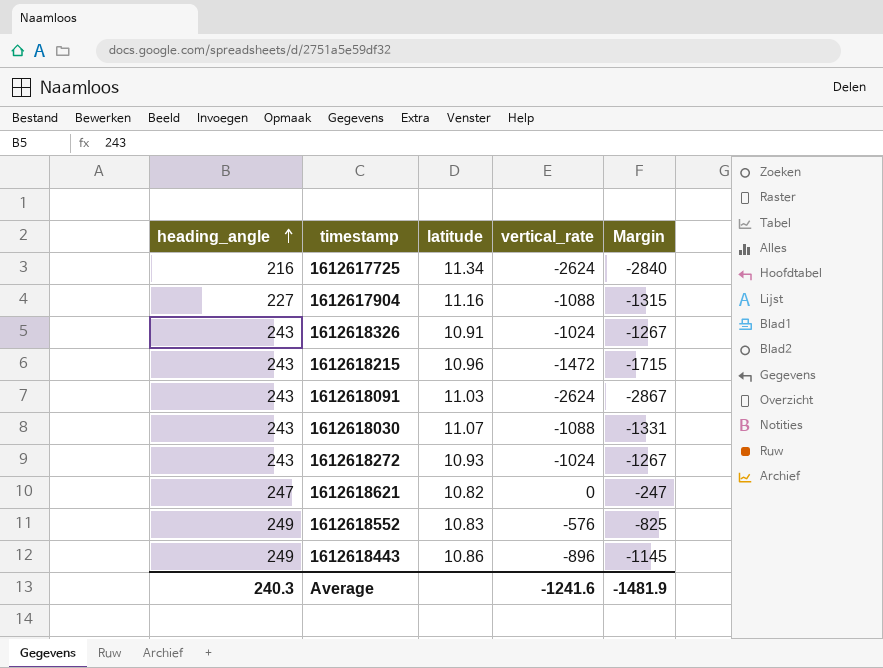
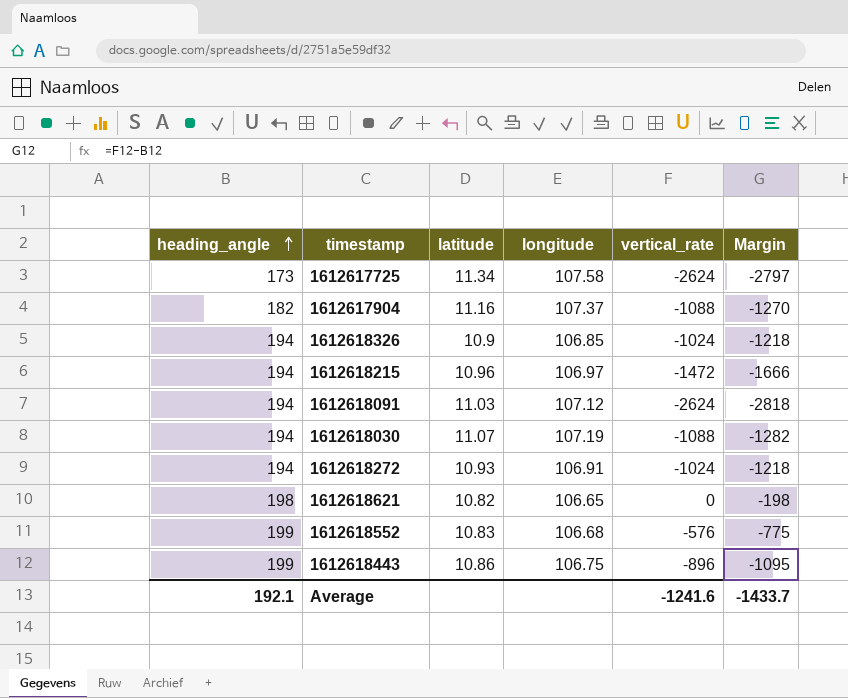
column longitude | position: none -> 4
1612617725 | heading_angle: 216 -> 173
1612617725 | Margin: -2840 -> -2797
1612617904 | heading_angle: 227 -> 182
1612617904 | Margin: -1315 -> -1270
1612618326 | heading_angle: 243 -> 194
1612618326 | latitude: 10.91 -> 10.9
1612618326 | Margin: -1267 -> -1218
1612618215 | heading_angle: 243 -> 194
1612618215 | Margin: -1715 -> -1666
1612618091 | heading_angle: 243 -> 194
1612618091 | Margin: -2867 -> -2818
1612618030 | heading_angle: 243 -> 194
1612618030 | Margin: -1331 -> -1282
1612618272 | heading_angle: 243 -> 194
1612618272 | Margin: -1267 -> -1218
1612618621 | heading_angle: 247 -> 198
1612618621 | Margin: -247 -> -198
1612618552 | heading_angle: 249 -> 199
1612618552 | Margin: -825 -> -775
1612618443 | heading_angle: 249 -> 199
1612618443 | Margin: -1145 -> -1095
Average | heading_angle: 240.3 -> 192.1
Average | Margin: -1481.9 -> -1433.7

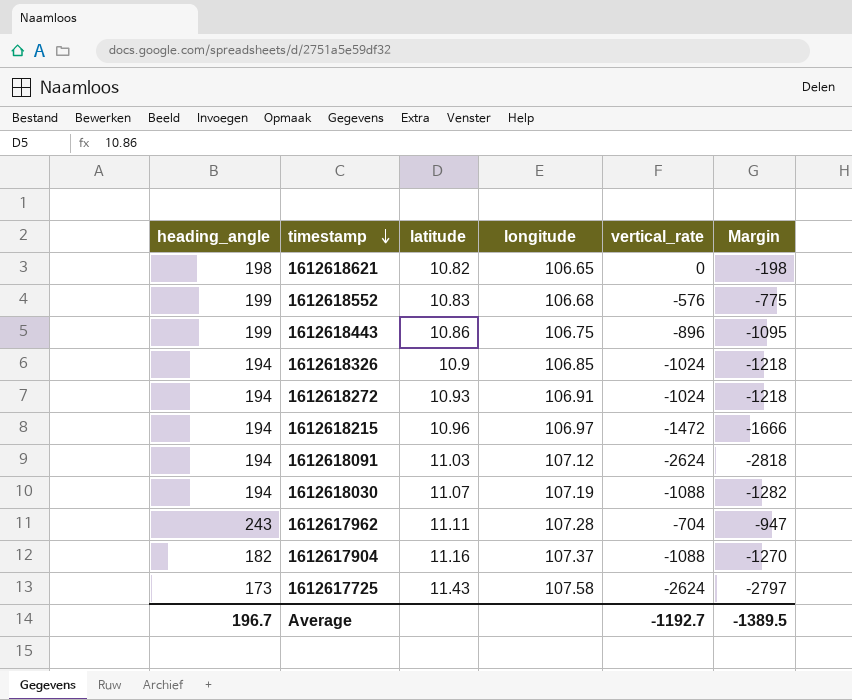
row order: heading_angle ascending -> timestamp descending
row 1612617962: none -> 243 | 11.11 | 107.28 | -704 | -947
1612617725 | latitude: 11.34 -> 11.43
Average | heading_angle: 192.1 -> 196.7
Average | vertical_rate: -1241.6 -> -1192.7
Average | Margin: -1433.7 -> -1389.5

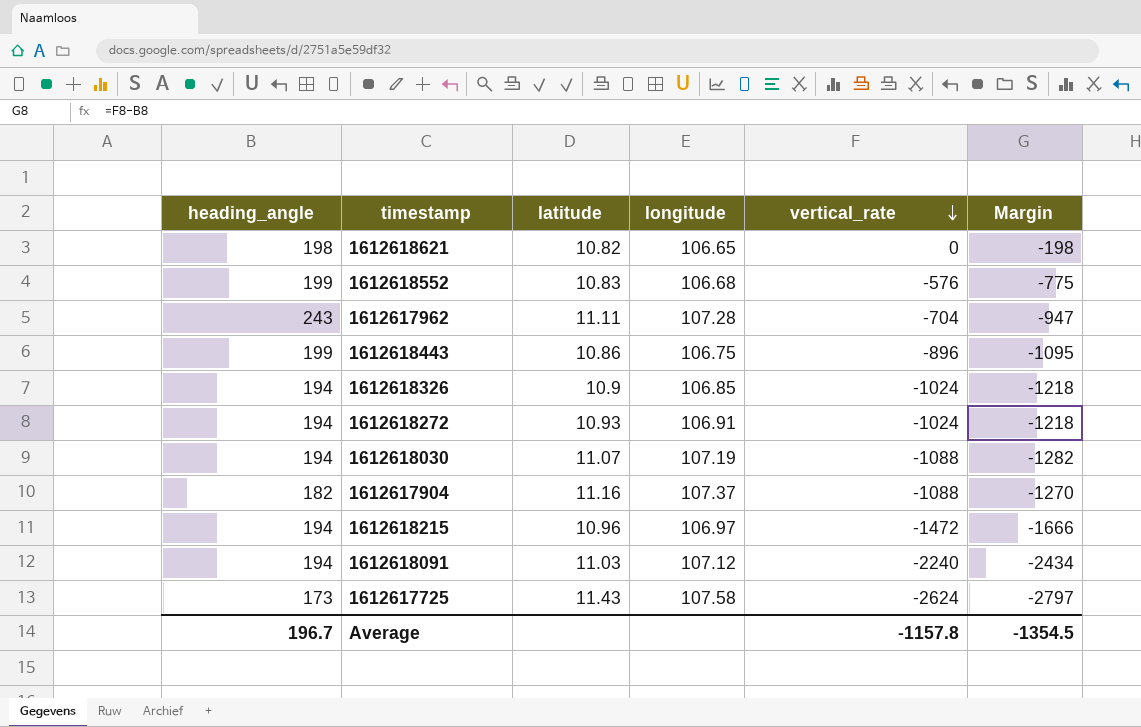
row order: timestamp descending -> vertical_rate descending
1612618091 | vertical_rate: -2624 -> -2240
1612618091 | Margin: -2818 -> -2434
Average | vertical_rate: -1192.7 -> -1157.8
Average | Margin: -1389.5 -> -1354.5

